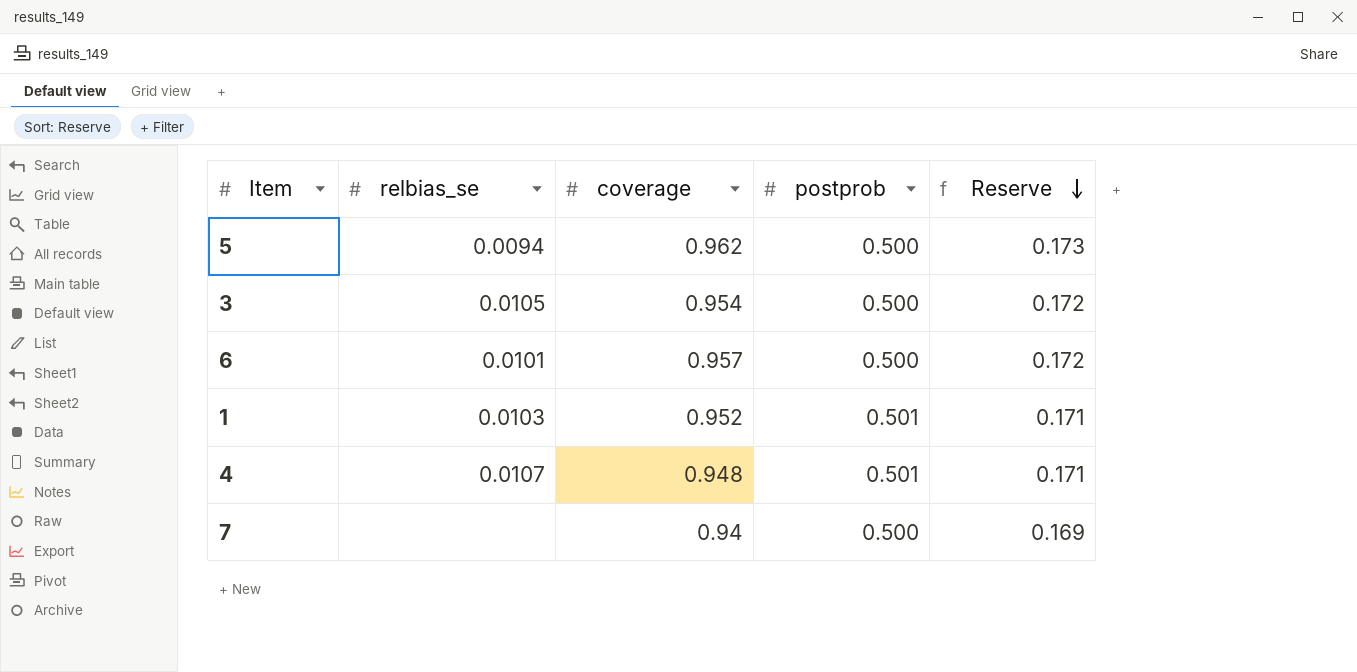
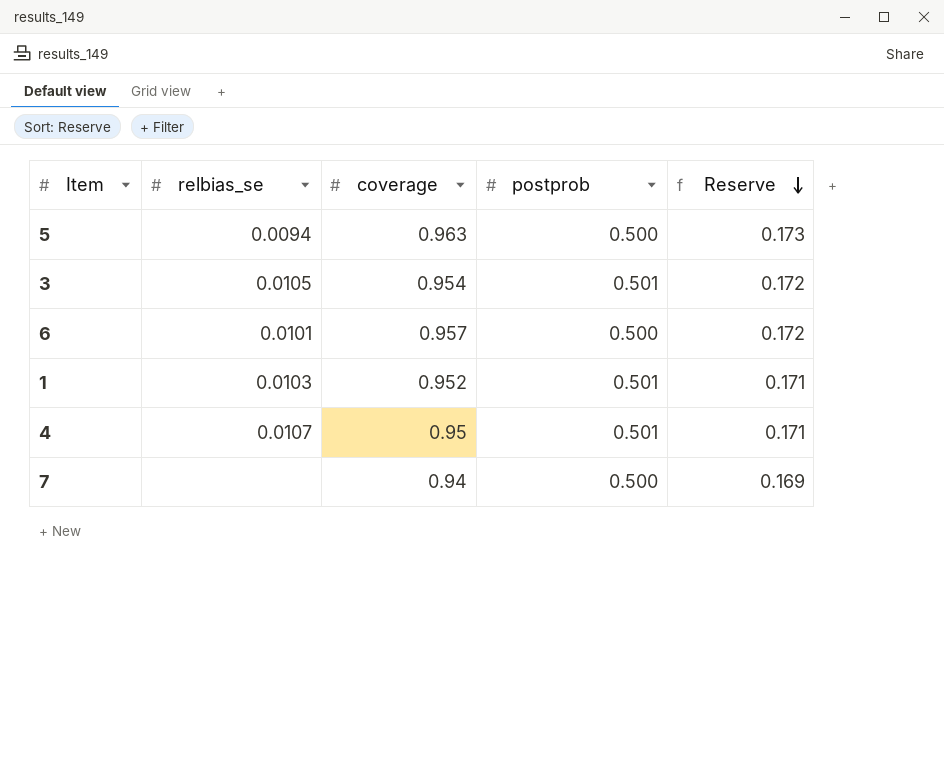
5 | coverage: 0.962 -> 0.963
3 | postprob: 0.500 -> 0.501
4 | coverage: 0.948 -> 0.95

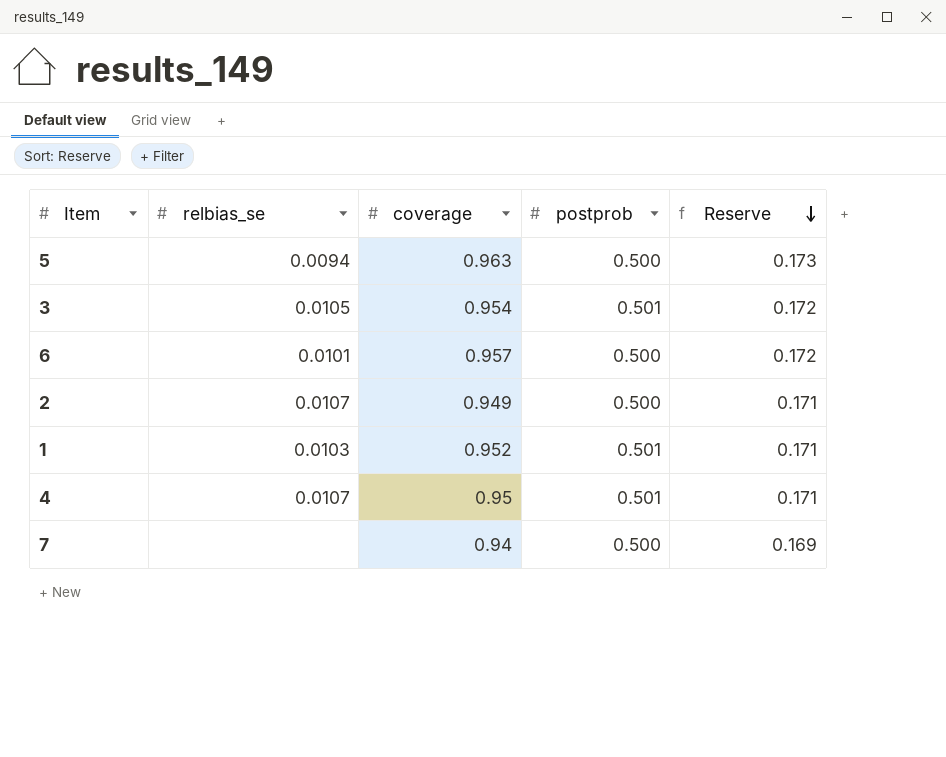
row 2: none -> 0.0107 | 0.949 | 0.500 | 0.171

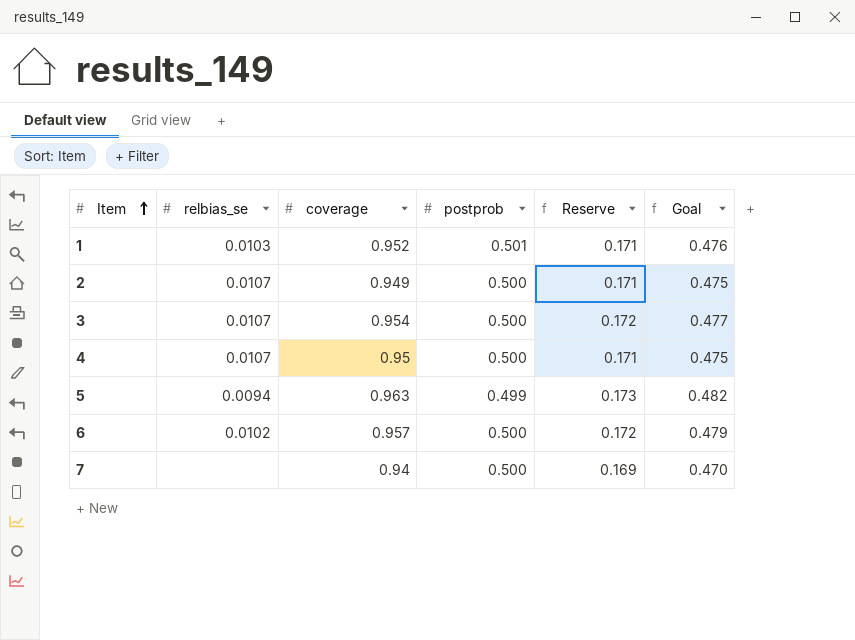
row order: Reserve descending -> Item ascending
column Goal | formula: none -> [coverage] * 0.5
3 | relbias_se: 0.0105 -> 0.0107
3 | postprob: 0.501 -> 0.500
4 | postprob: 0.501 -> 0.500
5 | postprob: 0.500 -> 0.499
6 | relbias_se: 0.0101 -> 0.0102

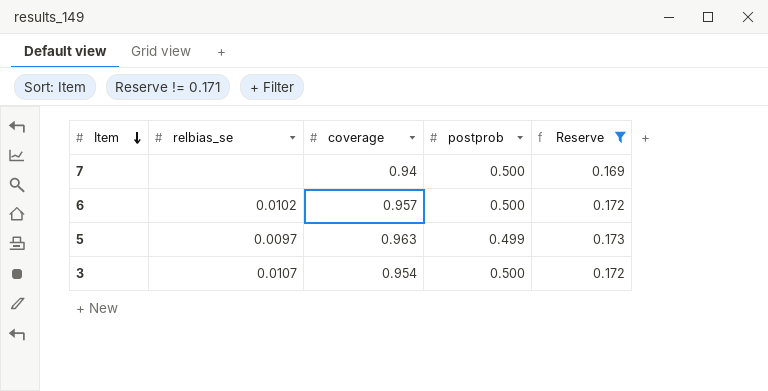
filter: none -> Reserve != 0.171
row order: Item ascending -> Item descending
column Goal | formula: [coverage] * 0.5 -> none
5 | relbias_se: 0.0094 -> 0.0097

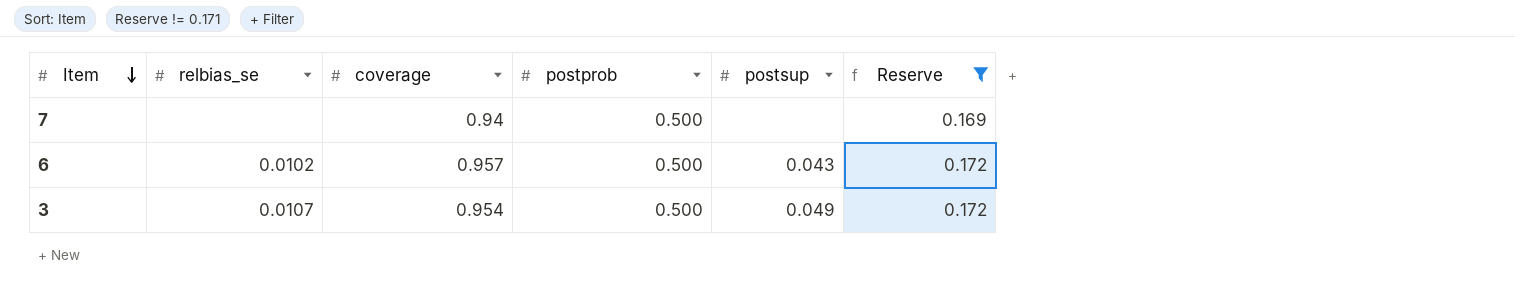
column postsup | position: none -> 5
row 5: 0.0097 | 0.963 | 0.499 | 0.173 -> none

